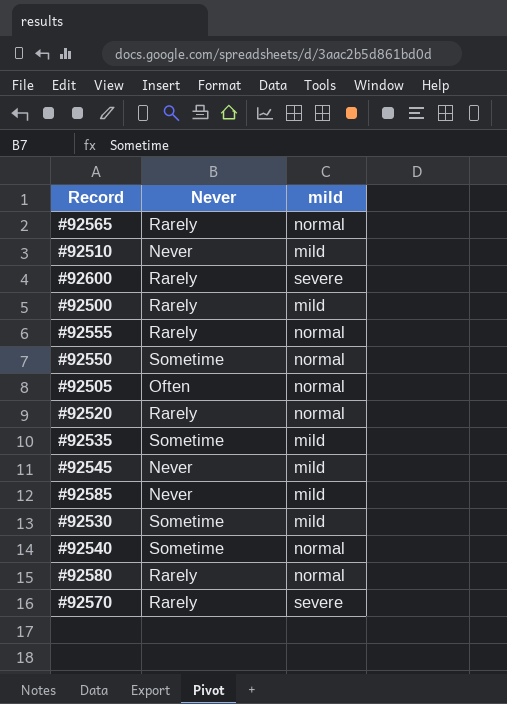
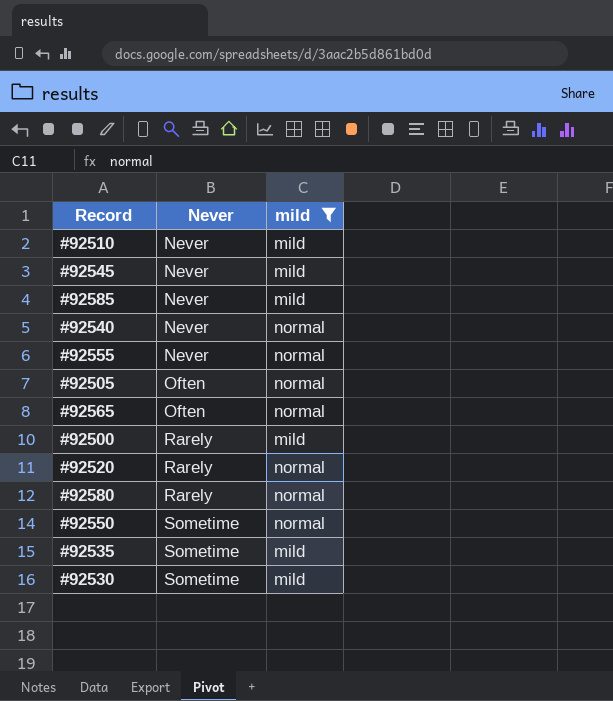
filter: none -> mild != severe
row order: none -> Never ascending
#92540 | Never: Sometime -> Never
#92555 | Never: Rarely -> Never
#92565 | Never: Rarely -> Often

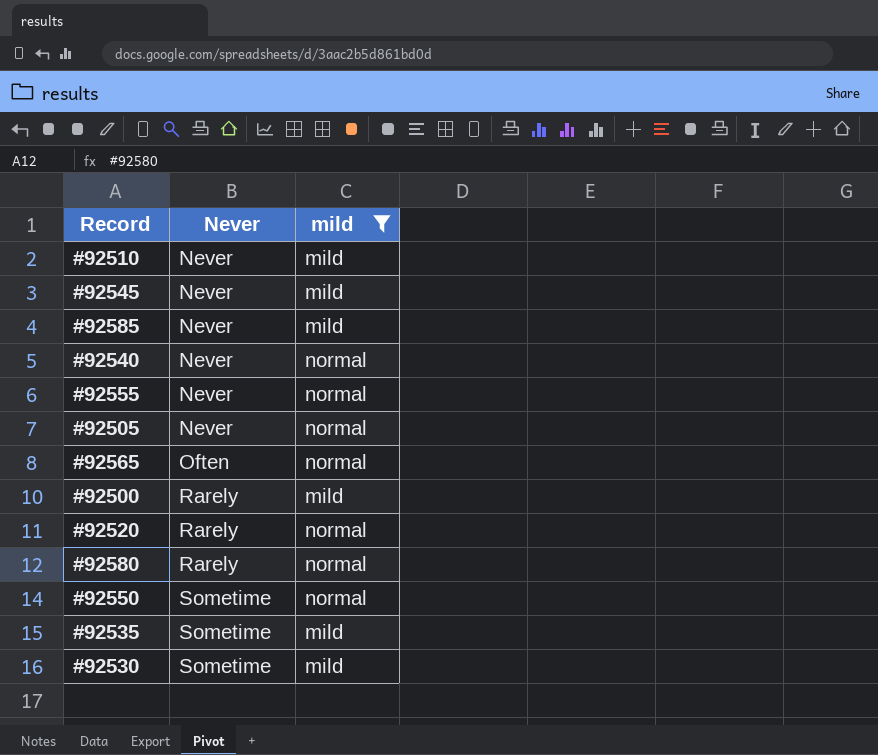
#92505 | Never: Often -> Never

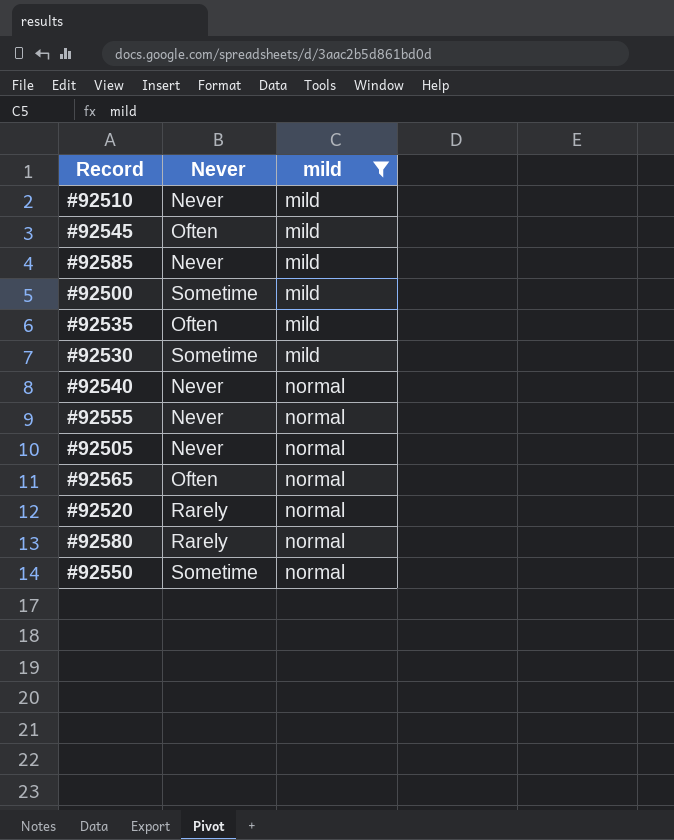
row order: Never ascending -> mild ascending
#92545 | Never: Never -> Often
#92500 | Never: Rarely -> Sometime
#92535 | Never: Sometime -> Often

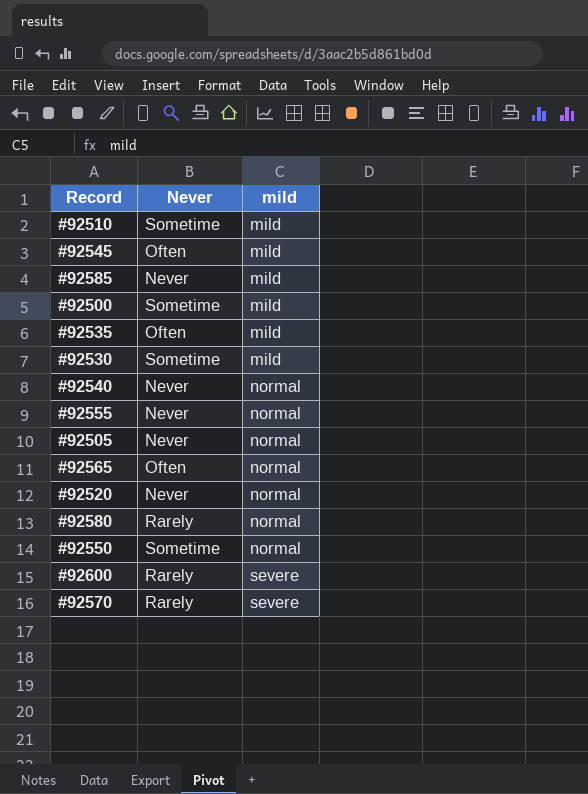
filter: mild != severe -> none
#92510 | Never: Never -> Sometime
#92520 | Never: Rarely -> Never

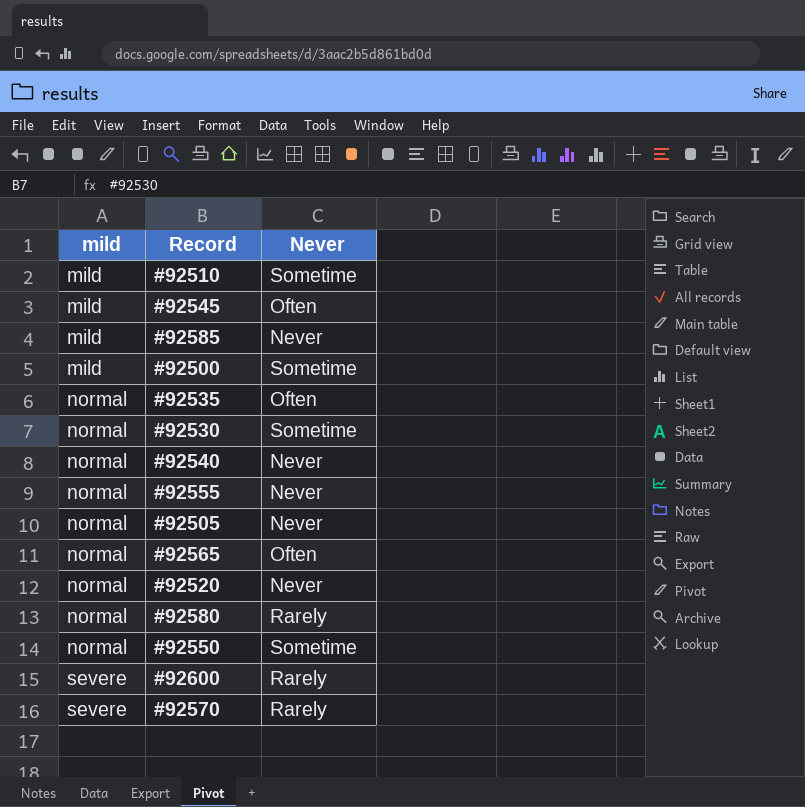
column mild | position: 3 -> 1
#92535 | mild: mild -> normal
#92530 | mild: mild -> normal

